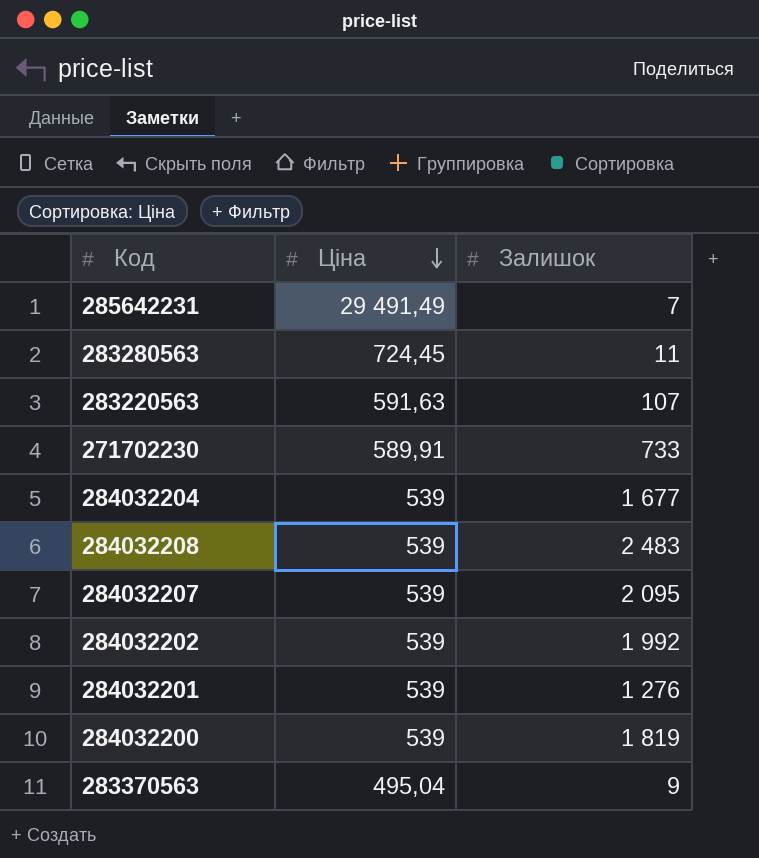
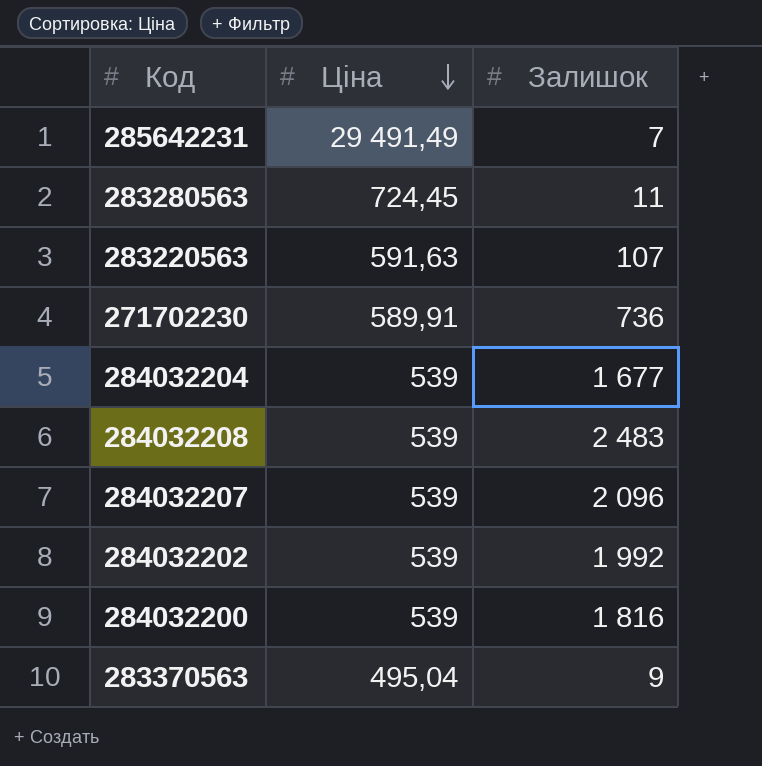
row 284032201: 539 | 1 276 -> none
271702230 | Залишок: 733 -> 736
284032207 | Залишок: 2 095 -> 2 096
284032200 | Залишок: 1 819 -> 1 816

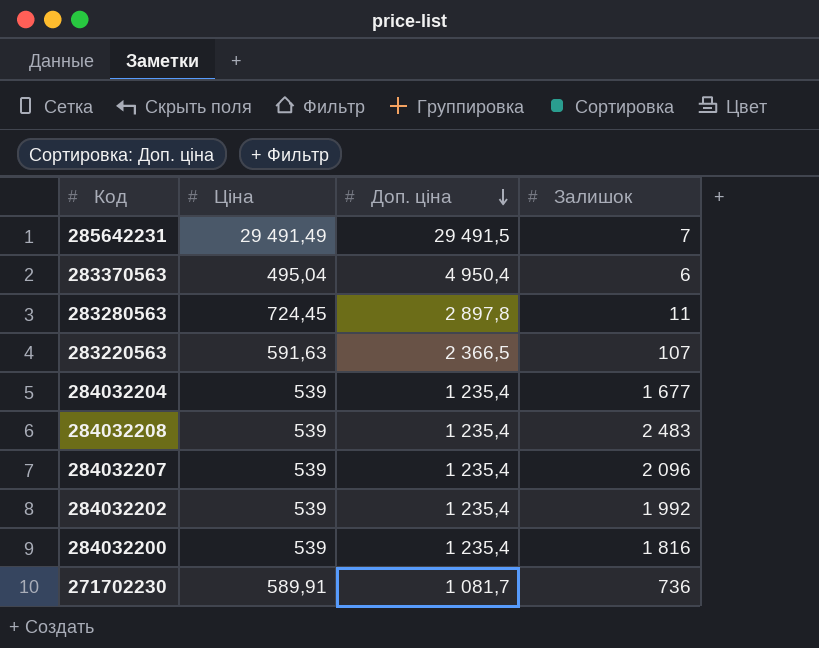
row order: Ціна descending -> Доп. ціна descending
column Доп. ціна | position: none -> 3
283370563 | Залишок: 9 -> 6

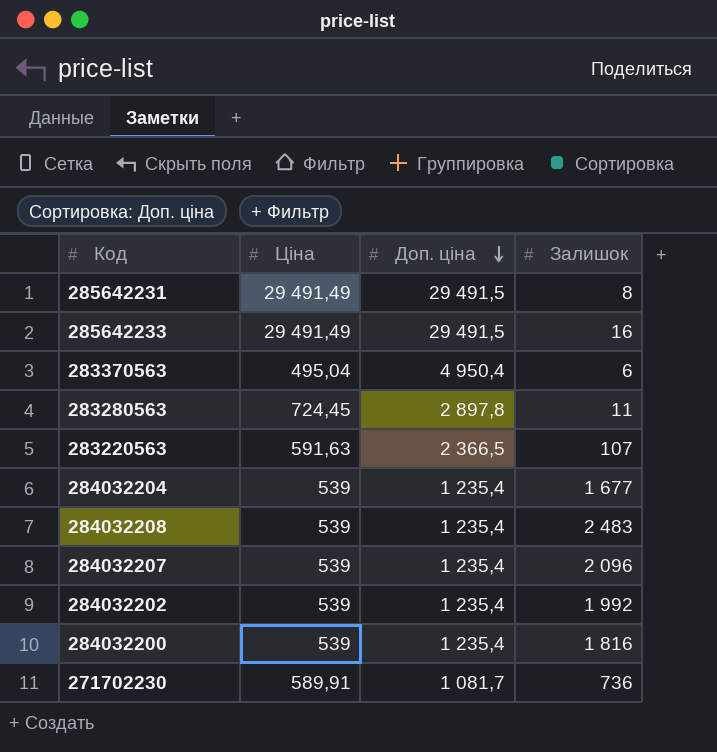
285642231 | Залишок: 7 -> 8
row 285642233: none -> 29 491,49 | 29 491,5 | 16

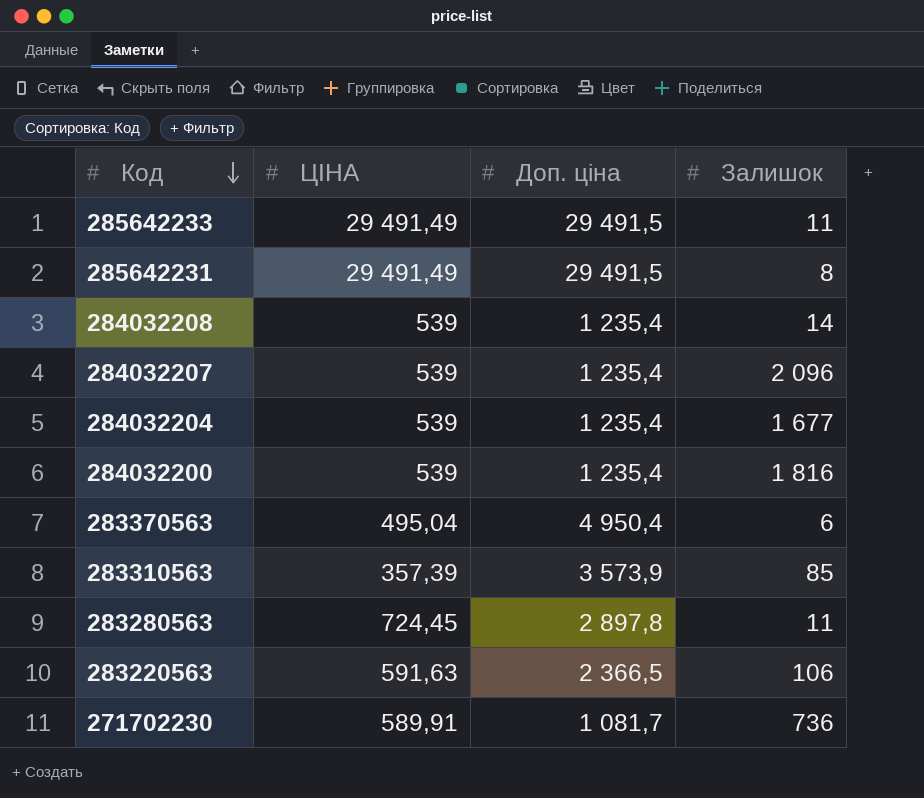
row order: Доп. ціна descending -> Код descending
column name: Ціна -> ЦІНА
row 284032202: 539 | 1 235,4 | 1 992 -> none
285642233 | Залишок: 16 -> 11
284032208 | Залишок: 2 483 -> 14
row 283310563: none -> 357,39 | 3 573,9 | 85
283220563 | Залишок: 107 -> 106

